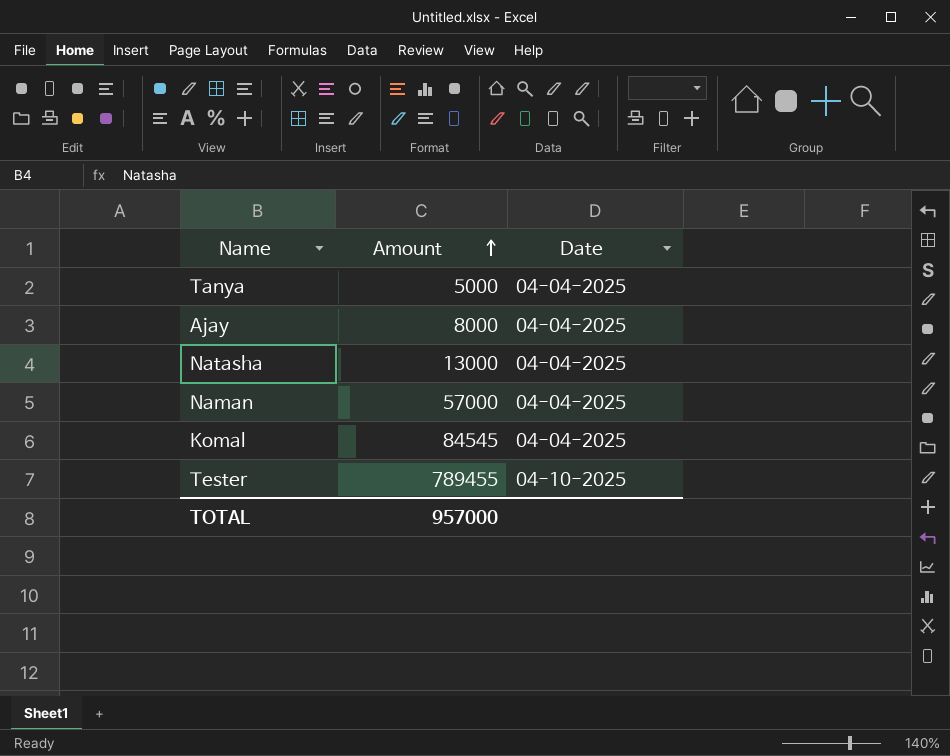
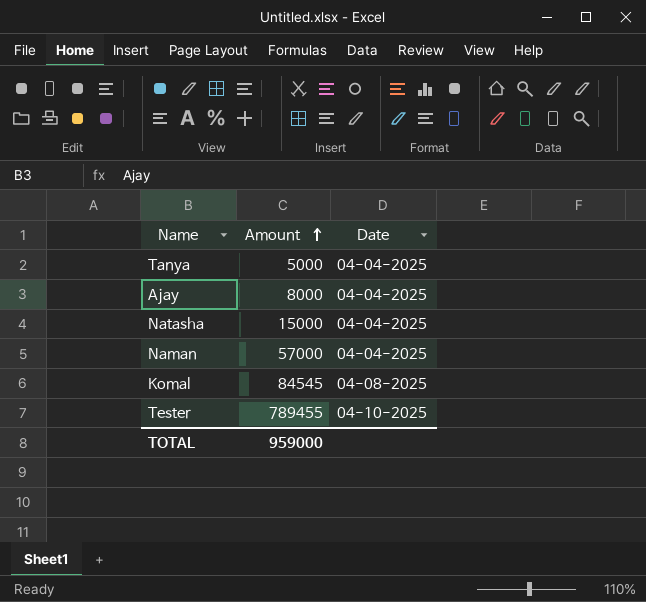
Natasha | Amount: 13000 -> 15000
Komal | Date: 04-04-2025 -> 04-08-2025
TOTAL | Amount: 957000 -> 959000

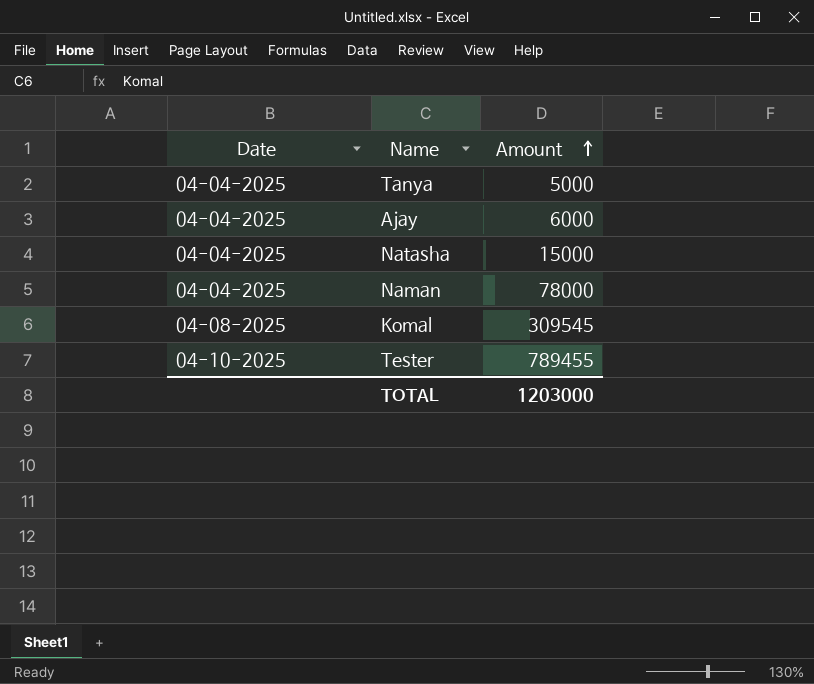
column Date | position: 3 -> 1
Ajay | Amount: 8000 -> 6000
Naman | Amount: 57000 -> 78000
Komal | Amount: 84545 -> 309545
TOTAL | Amount: 959000 -> 1203000

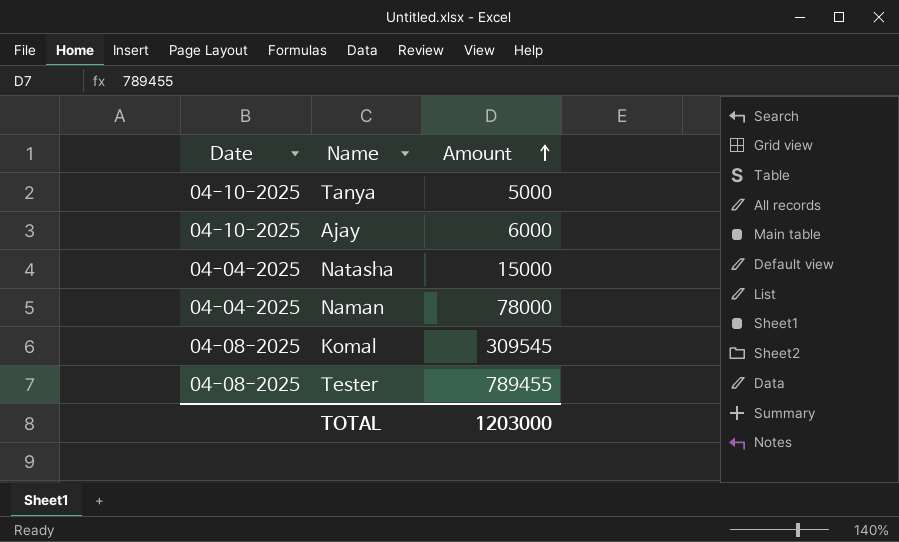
Tanya | Date: 04-04-2025 -> 04-10-2025
Ajay | Date: 04-04-2025 -> 04-10-2025
Tester | Date: 04-10-2025 -> 04-08-2025

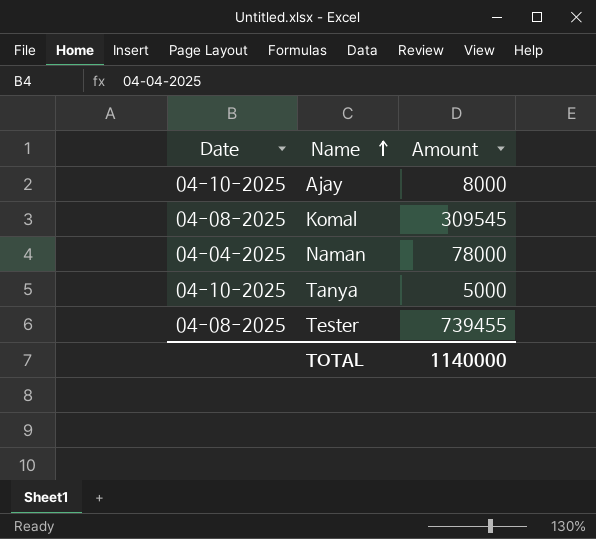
row order: Amount ascending -> Name ascending
row Natasha: 04-04-2025 | 15000 -> none
Ajay | Amount: 6000 -> 8000
Tester | Amount: 789455 -> 739455
TOTAL | Amount: 1203000 -> 1140000

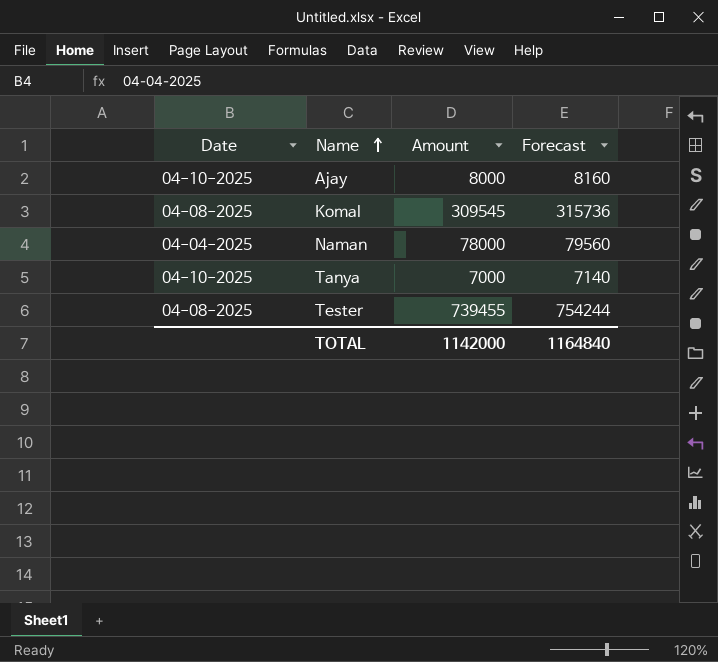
column Forecast | formula: none -> [Amount] * 1.02
Tanya | Amount: 5000 -> 7000
TOTAL | Amount: 1140000 -> 1142000

